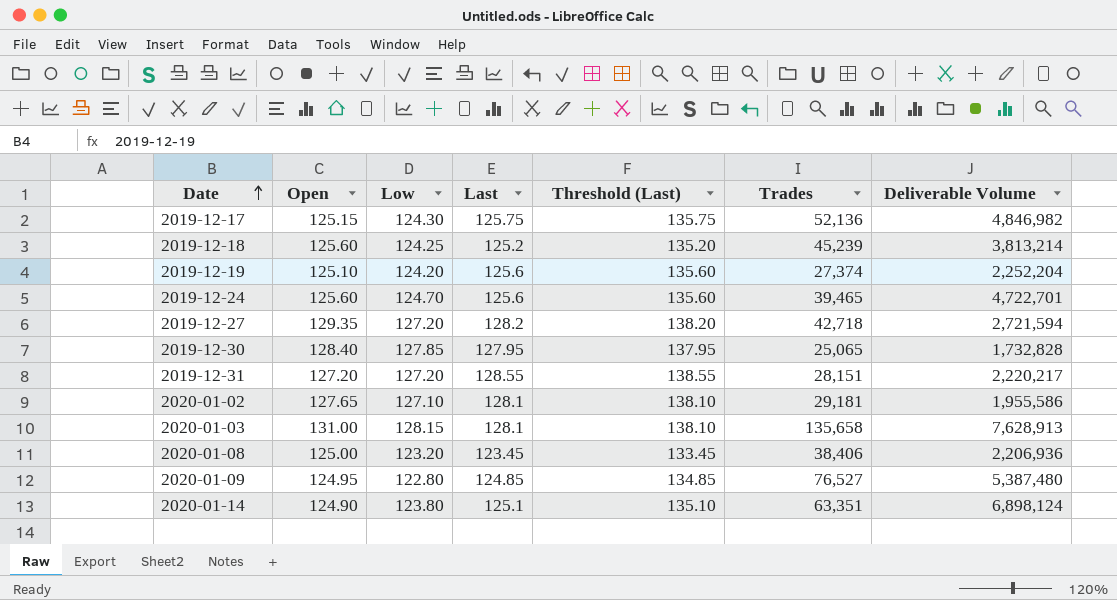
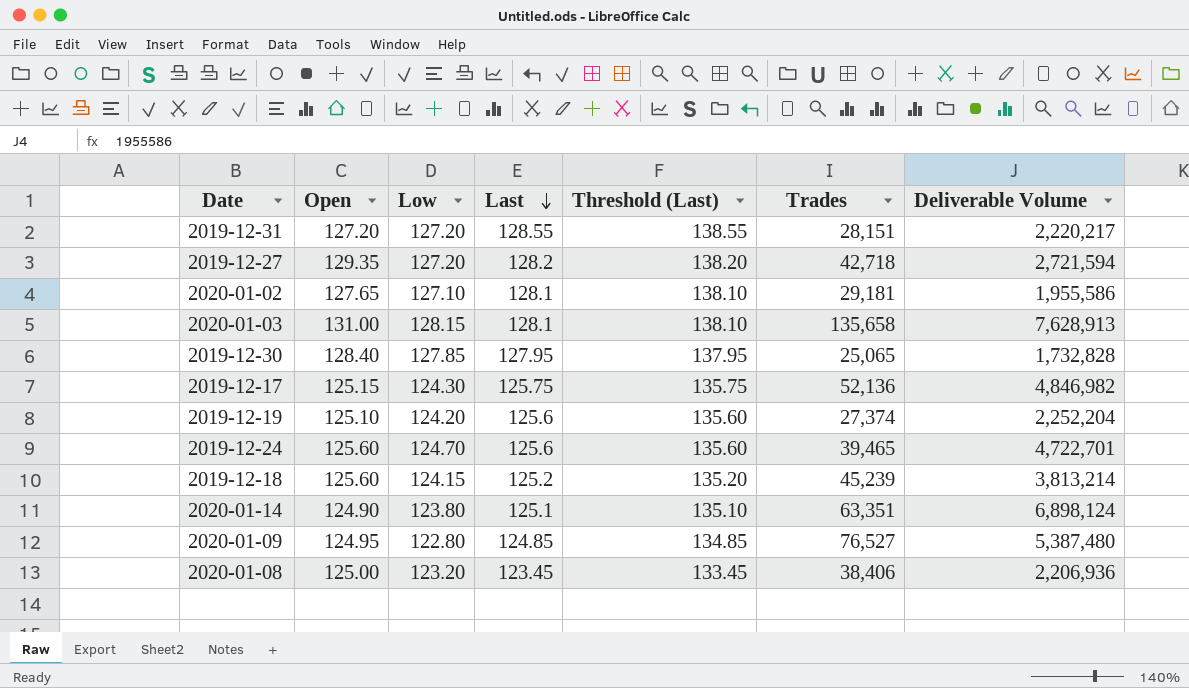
row order: Date ascending -> Last descending
2019-12-18 | Low: 124.25 -> 124.15

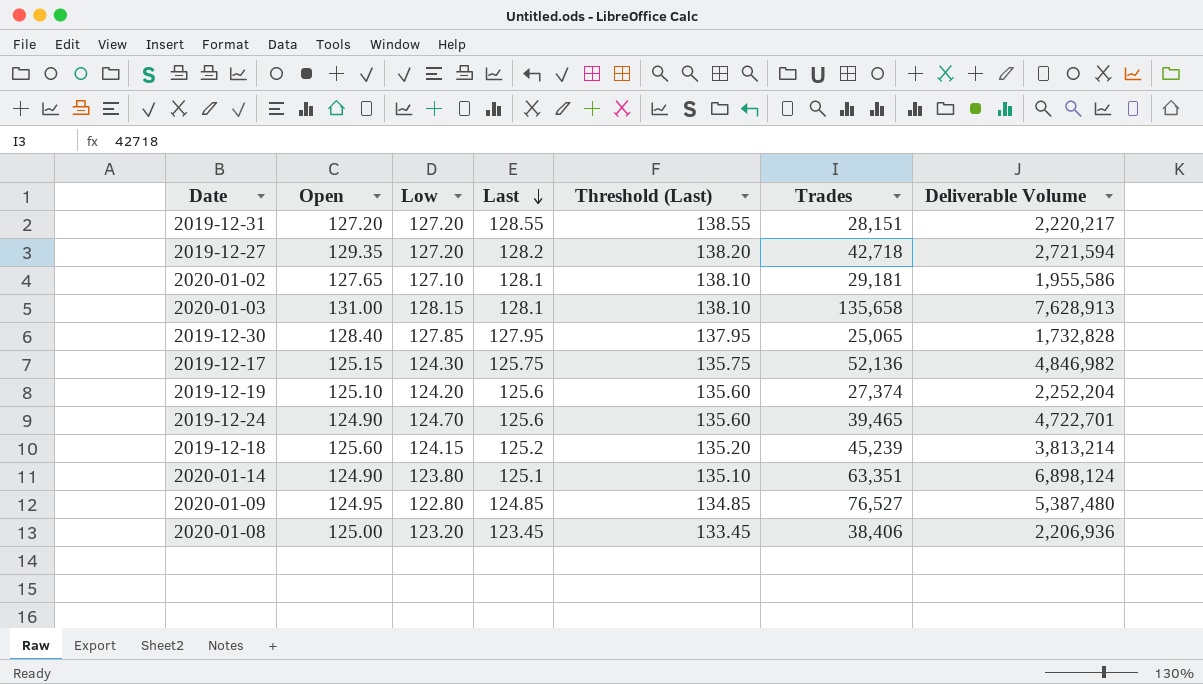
2019-12-24 | Open: 125.60 -> 124.90

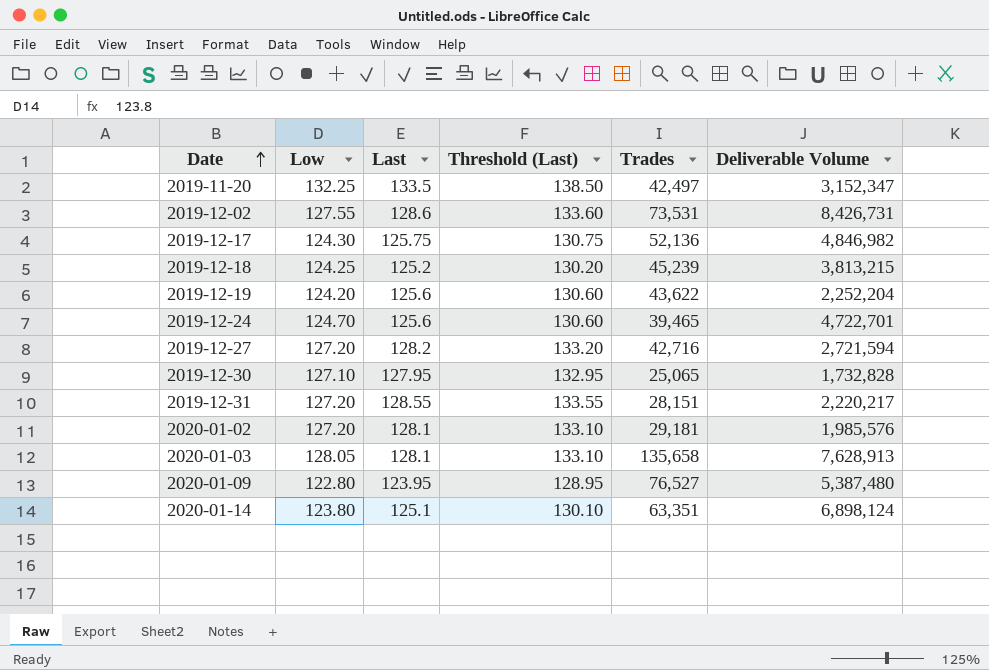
row order: Last descending -> Date ascending
column Open | position: 2 -> none
column Threshold (Last) | formula: [Last] + 10 -> [Last] + 5
row 2020-01-08: 125.00 | 123.20 | 123.45 | 133.45 | 38,406 | 2,206,936 -> none
row 2019-11-20: none -> 132.25 | 133.5 | 138.50 | 42,497 | 3,152,347
row 2019-12-02: none -> 127.55 | 128.6 | 133.60 | 73,531 | 8,426,731
2019-12-18 | Low: 124.15 -> 124.25
2019-12-18 | Deliverable Volume: 3,813,214 -> 3,813,215
2019-12-19 | Trades: 27,374 -> 43,622
2019-12-27 | Trades: 42,718 -> 42,716
2019-12-30 | Low: 127.85 -> 127.10
2020-01-02 | Low: 127.10 -> 127.20
2020-01-02 | Deliverable Volume: 1,955,586 -> 1,985,576
2020-01-03 | Low: 128.15 -> 128.05
2020-01-09 | Last: 124.85 -> 123.95

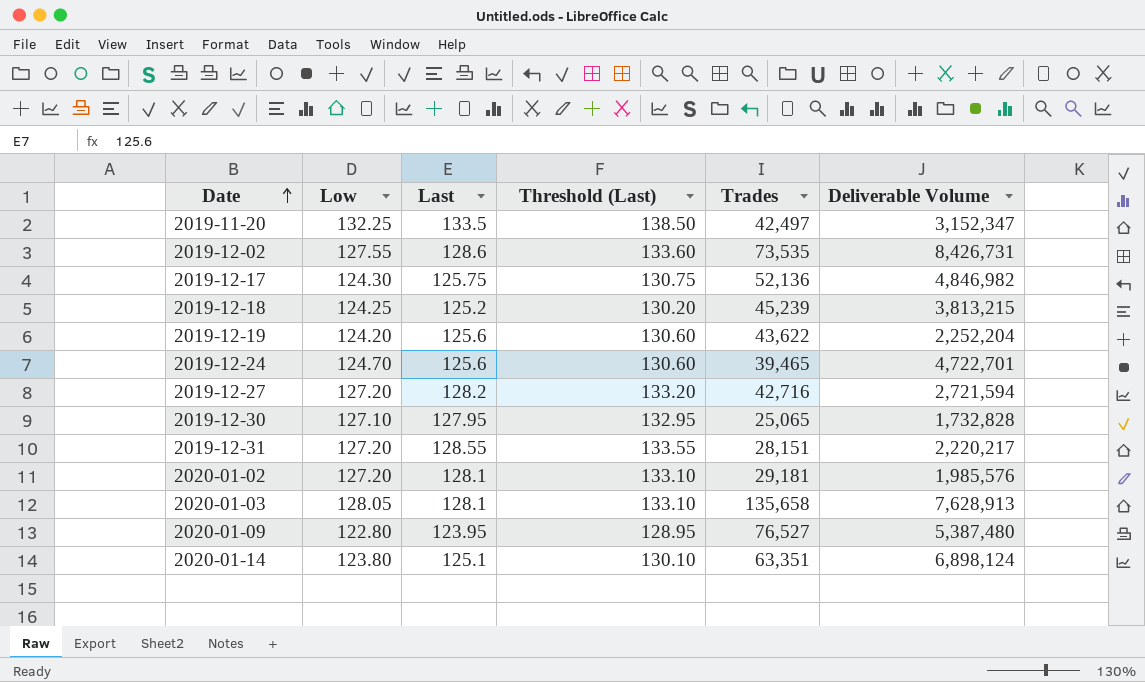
2019-12-02 | Trades: 73,531 -> 73,535

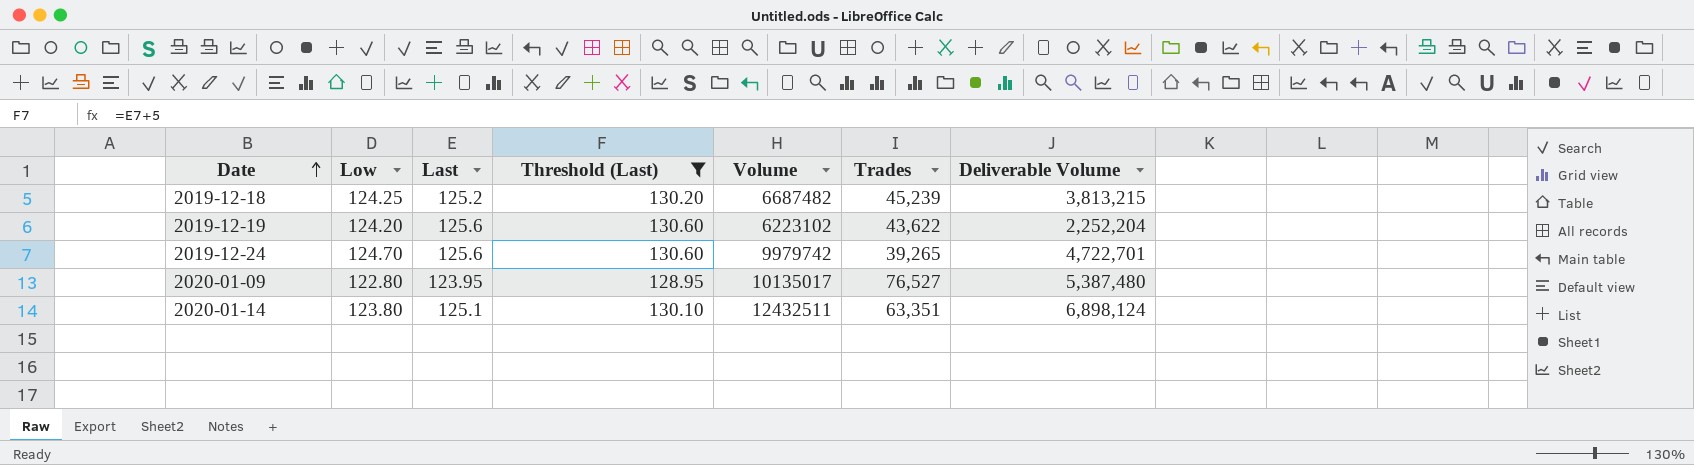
filter: none -> Threshold (Last) <= 130.60
column Volume | position: none -> 5
2019-12-24 | Trades: 39,465 -> 39,265

